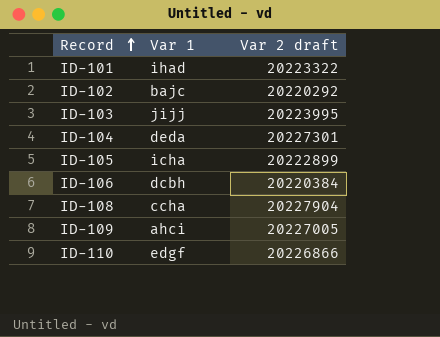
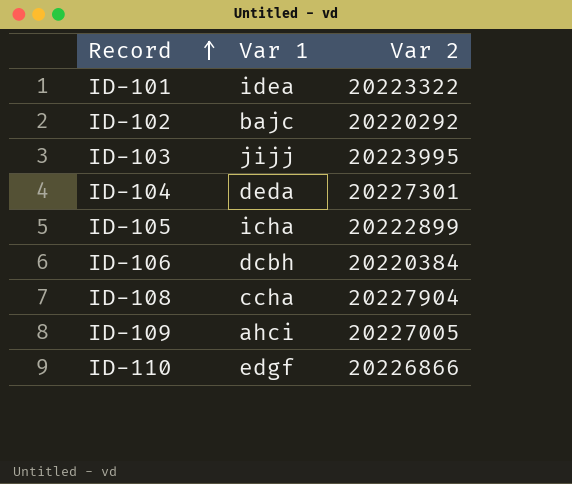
column name: Var 2 draft -> Var 2
ID-101 | Var 1: ihad -> idea

